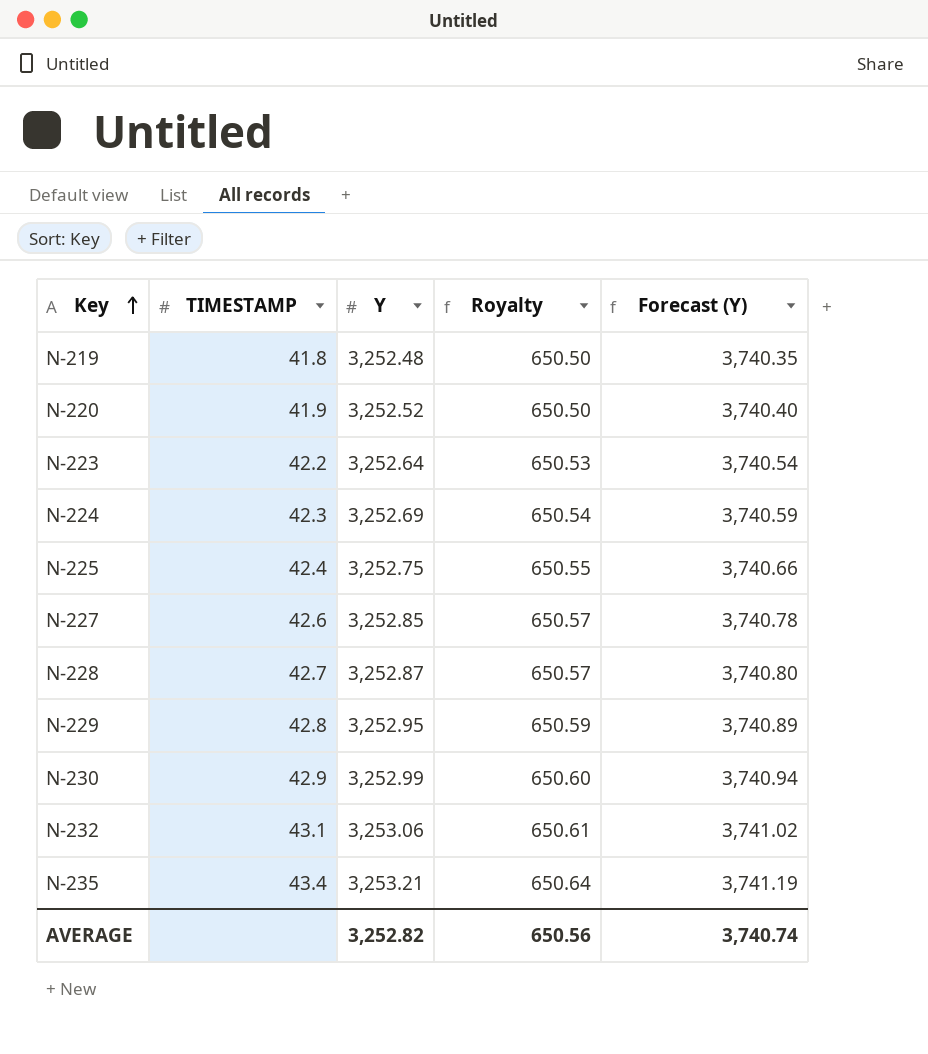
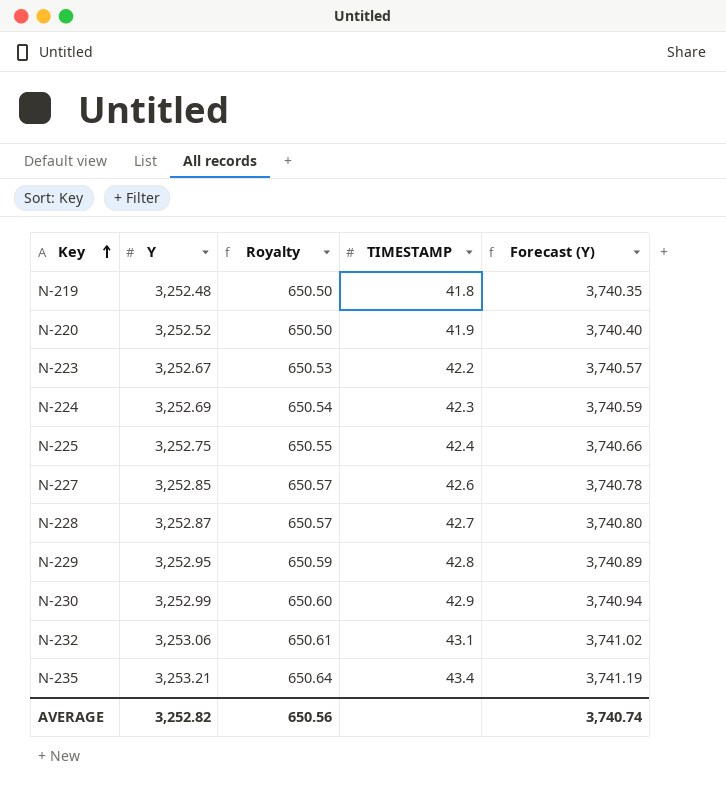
column TIMESTAMP | position: 2 -> 4
N-223 | Y: 3,252.64 -> 3,252.67
N-223 | Forecast (Y): 3,740.54 -> 3,740.57

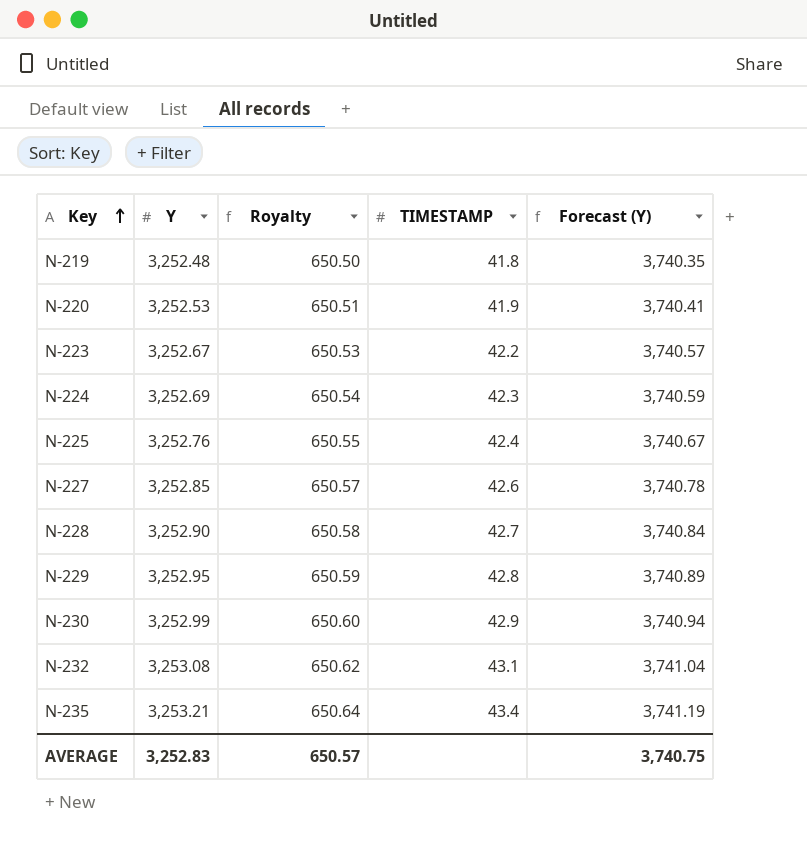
N-220 | Y: 3,252.52 -> 3,252.53
N-220 | Royalty: 650.50 -> 650.51
N-220 | Forecast (Y): 3,740.40 -> 3,740.41
N-225 | Y: 3,252.75 -> 3,252.76
N-225 | Forecast (Y): 3,740.66 -> 3,740.67
N-228 | Y: 3,252.87 -> 3,252.90
N-228 | Royalty: 650.57 -> 650.58
N-228 | Forecast (Y): 3,740.80 -> 3,740.84
N-232 | Y: 3,253.06 -> 3,253.08
N-232 | Royalty: 650.61 -> 650.62
N-232 | Forecast (Y): 3,741.02 -> 3,741.04
AVERAGE | Y: 3,252.82 -> 3,252.83
AVERAGE | Royalty: 650.56 -> 650.57
AVERAGE | Forecast (Y): 3,740.74 -> 3,740.75

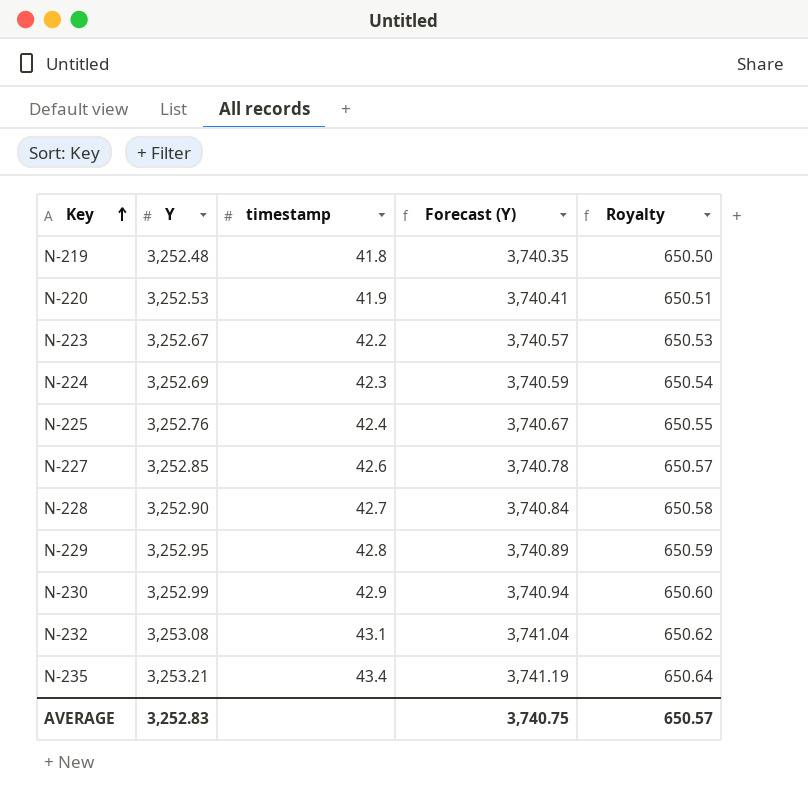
column name: TIMESTAMP -> timestamp
column Royalty | position: 3 -> 5

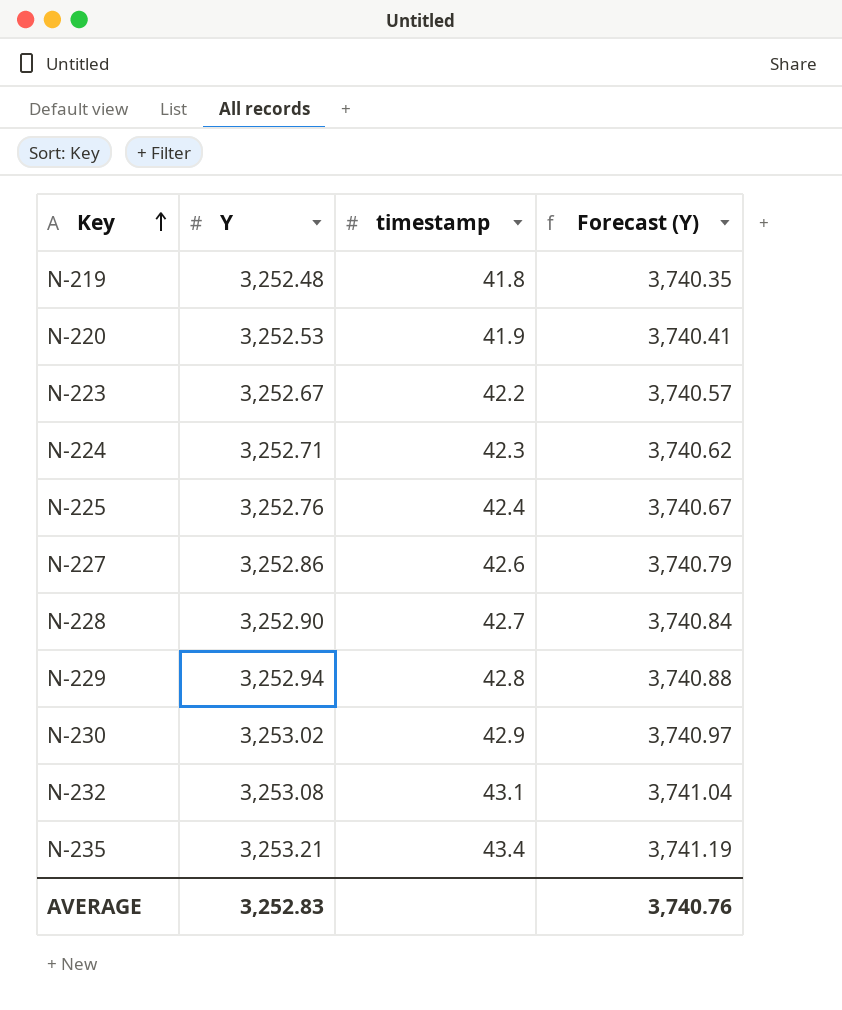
column Royalty | formula: [Y] * 0.2 -> none
N-224 | Y: 3,252.69 -> 3,252.71
N-224 | Forecast (Y): 3,740.59 -> 3,740.62
N-227 | Y: 3,252.85 -> 3,252.86
N-227 | Forecast (Y): 3,740.78 -> 3,740.79
N-229 | Y: 3,252.95 -> 3,252.94
N-229 | Forecast (Y): 3,740.89 -> 3,740.88
N-230 | Y: 3,252.99 -> 3,253.02
N-230 | Forecast (Y): 3,740.94 -> 3,740.97
AVERAGE | Forecast (Y): 3,740.75 -> 3,740.76

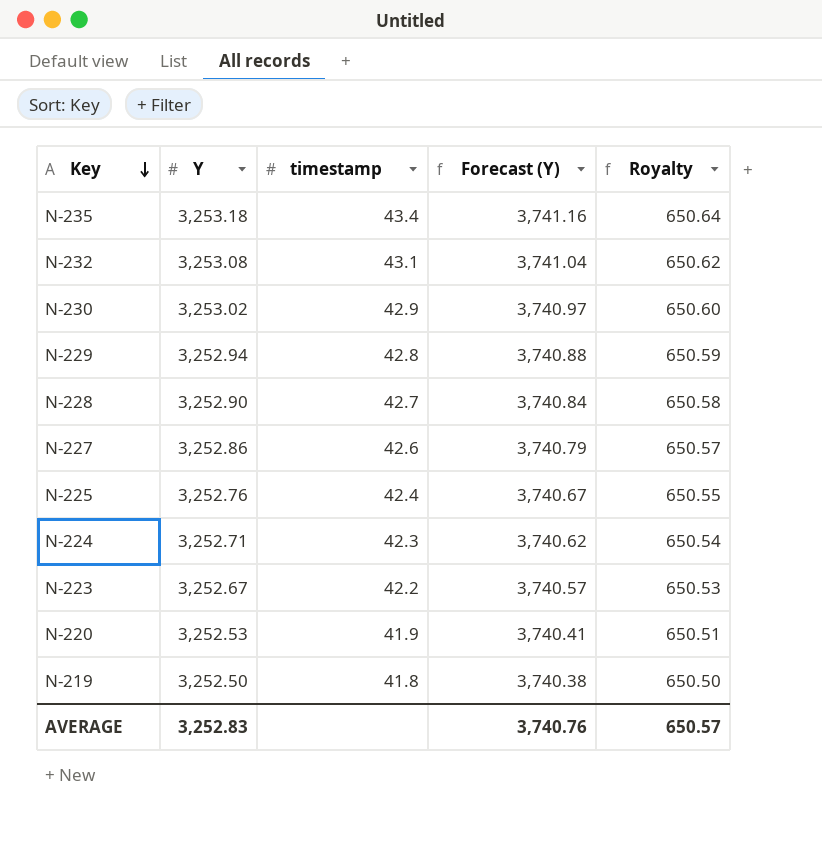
row order: Key ascending -> Key descending
column Royalty | formula: none -> [Y] * 0.2
N-235 | Y: 3,253.21 -> 3,253.18
N-235 | Forecast (Y): 3,741.19 -> 3,741.16
N-219 | Y: 3,252.48 -> 3,252.50
N-219 | Forecast (Y): 3,740.35 -> 3,740.38

